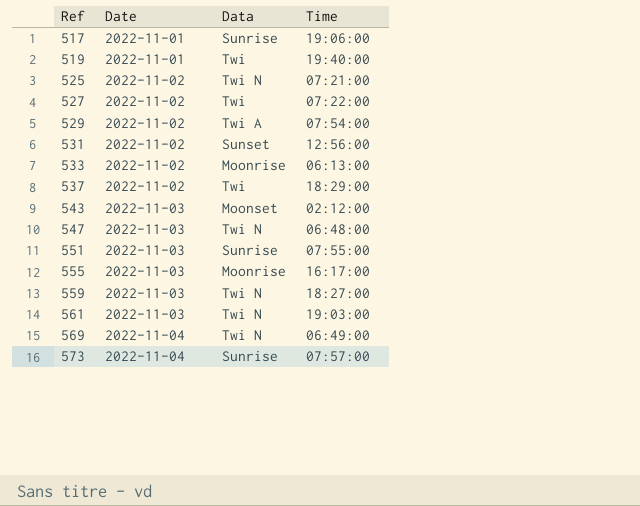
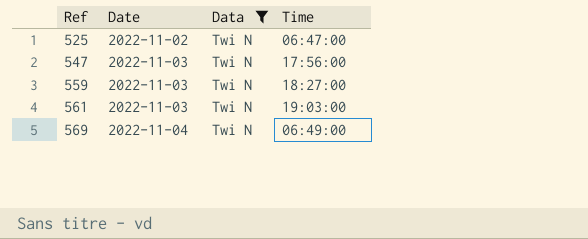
filter: none -> Data = Twi N
525 | Time: 07:21:00 -> 06:47:00
547 | Time: 06:48:00 -> 17:56:00

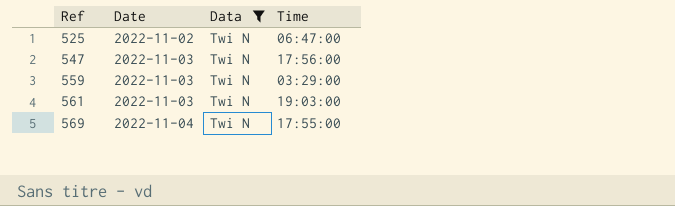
559 | Time: 18:27:00 -> 03:29:00
569 | Time: 06:49:00 -> 17:55:00

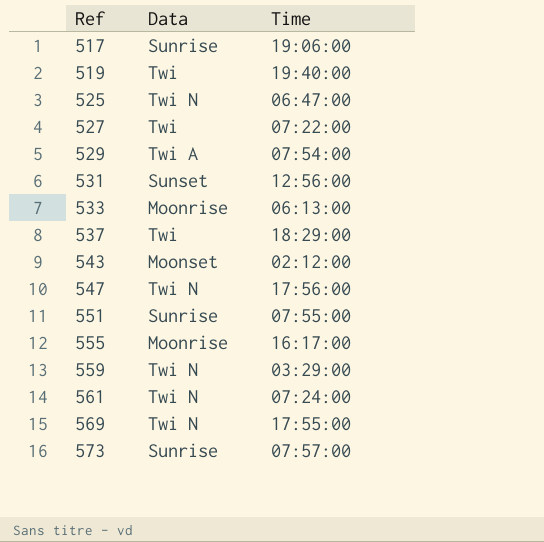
filter: Data = Twi N -> none
column Date | position: 2 -> none
561 | Time: 19:03:00 -> 07:24:00

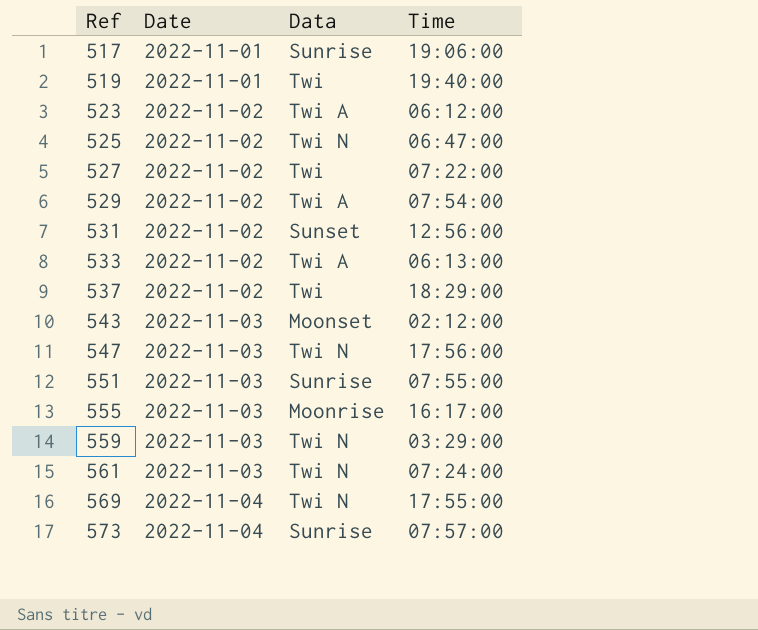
column Date | position: none -> 2
row 523: none -> 2022-11-02 | Twi A | 06:12:00
533 | Data: Moonrise -> Twi A

